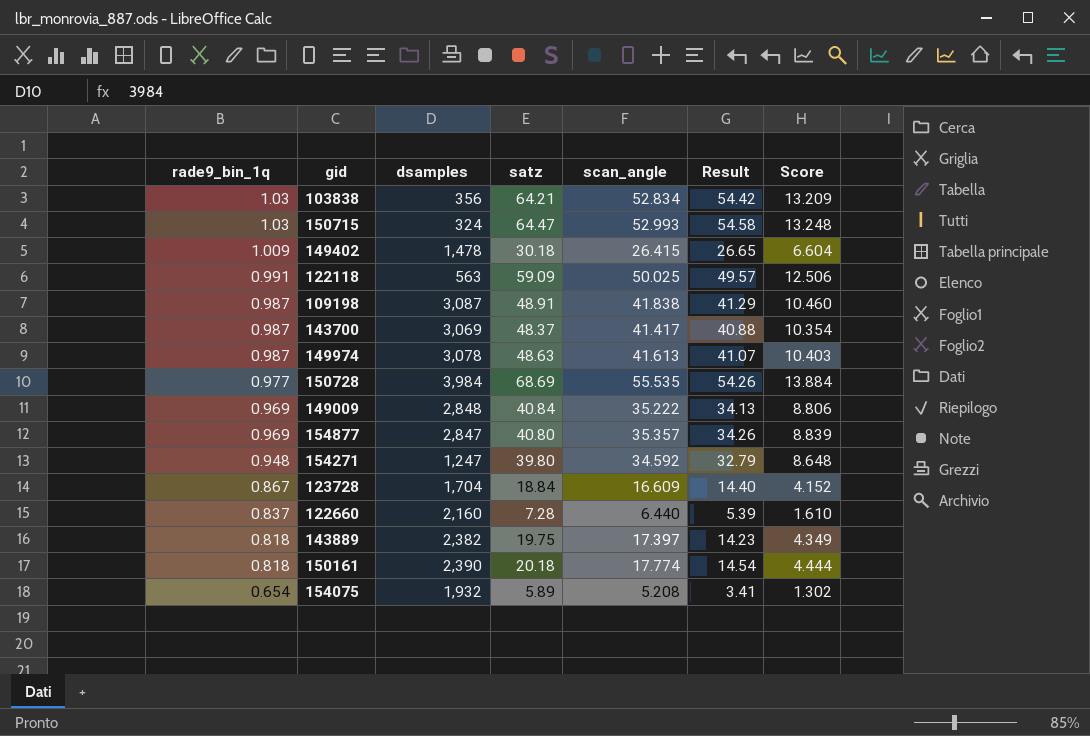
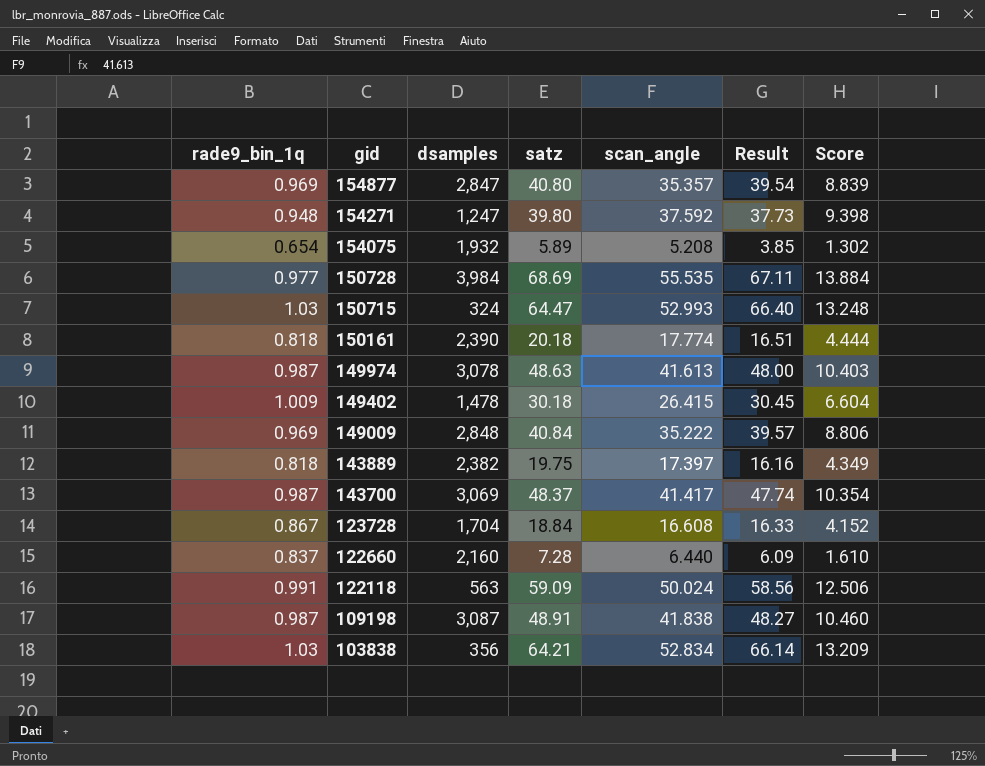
row order: rade9_bin_1q descending -> gid descending
column Result | formula: [rade9_bin_1q] * [scan_angle] -> [rade9_bin_1q] * [satz]
154271 | scan_angle: 34.592 -> 37.592
154271 | Score: 8.648 -> 9.398
123728 | scan_angle: 16.609 -> 16.608
122118 | scan_angle: 50.025 -> 50.024

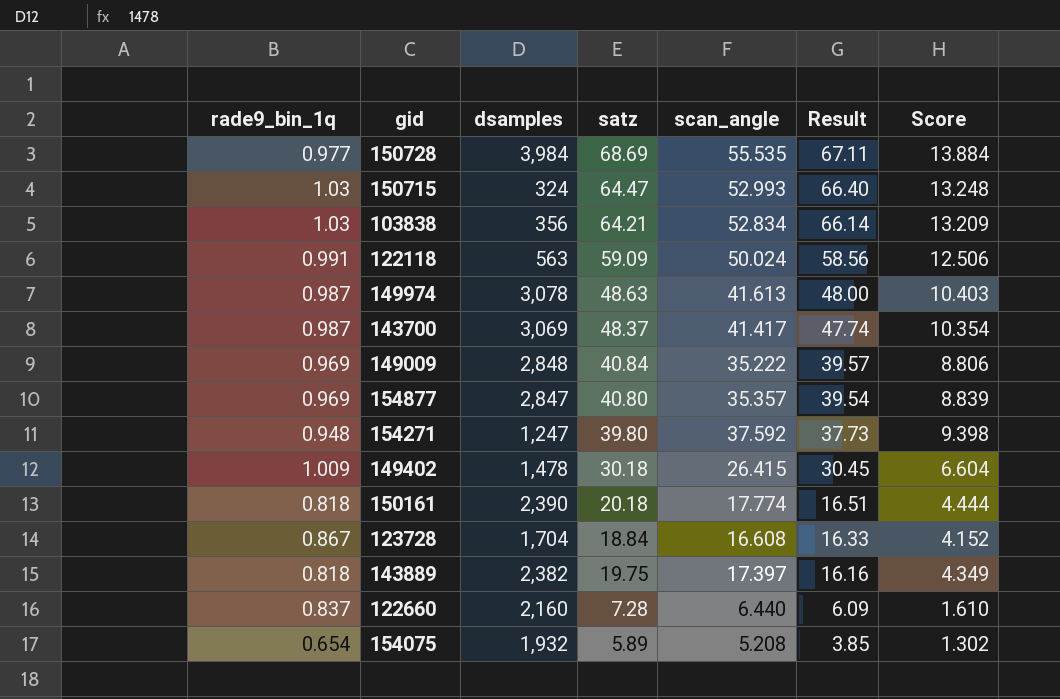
row order: gid descending -> Result descending
row 109198: 0.987 | 3,087 | 48.91 | 41.838 | 48.27 | 10.460 -> none

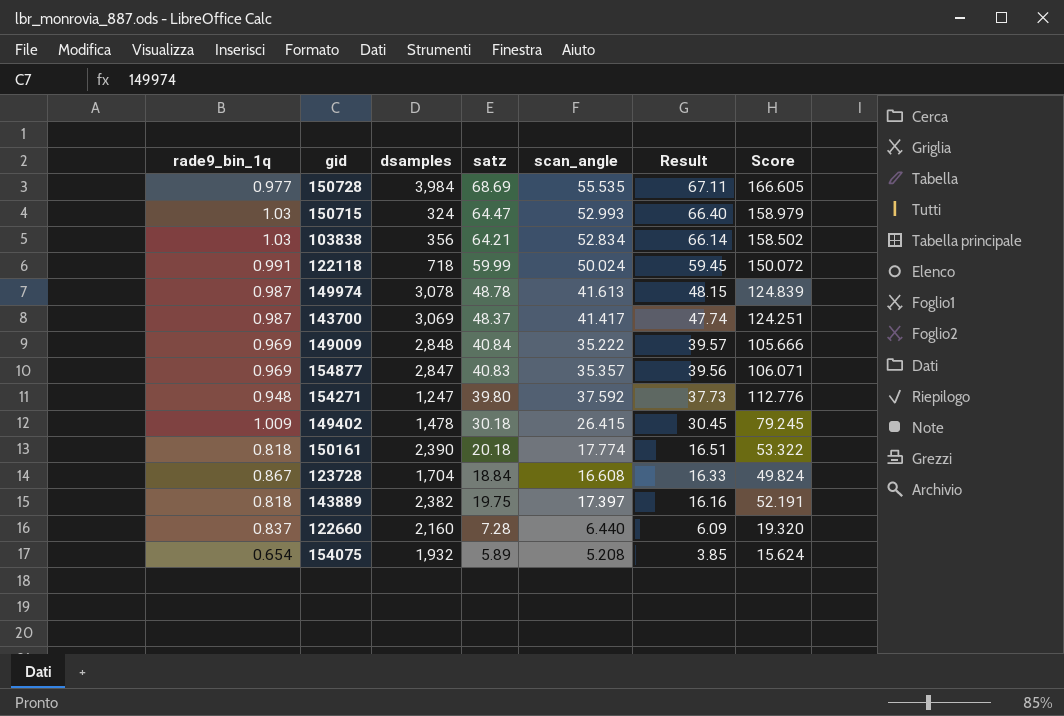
column Score | formula: [scan_angle] * 0.25 -> [scan_angle] * 3
122118 | dsamples: 563 -> 718
122118 | satz: 59.09 -> 59.99
122118 | Result: 58.56 -> 59.45
149974 | satz: 48.63 -> 48.78
149974 | Result: 48.00 -> 48.15
154877 | satz: 40.80 -> 40.83
154877 | Result: 39.54 -> 39.56

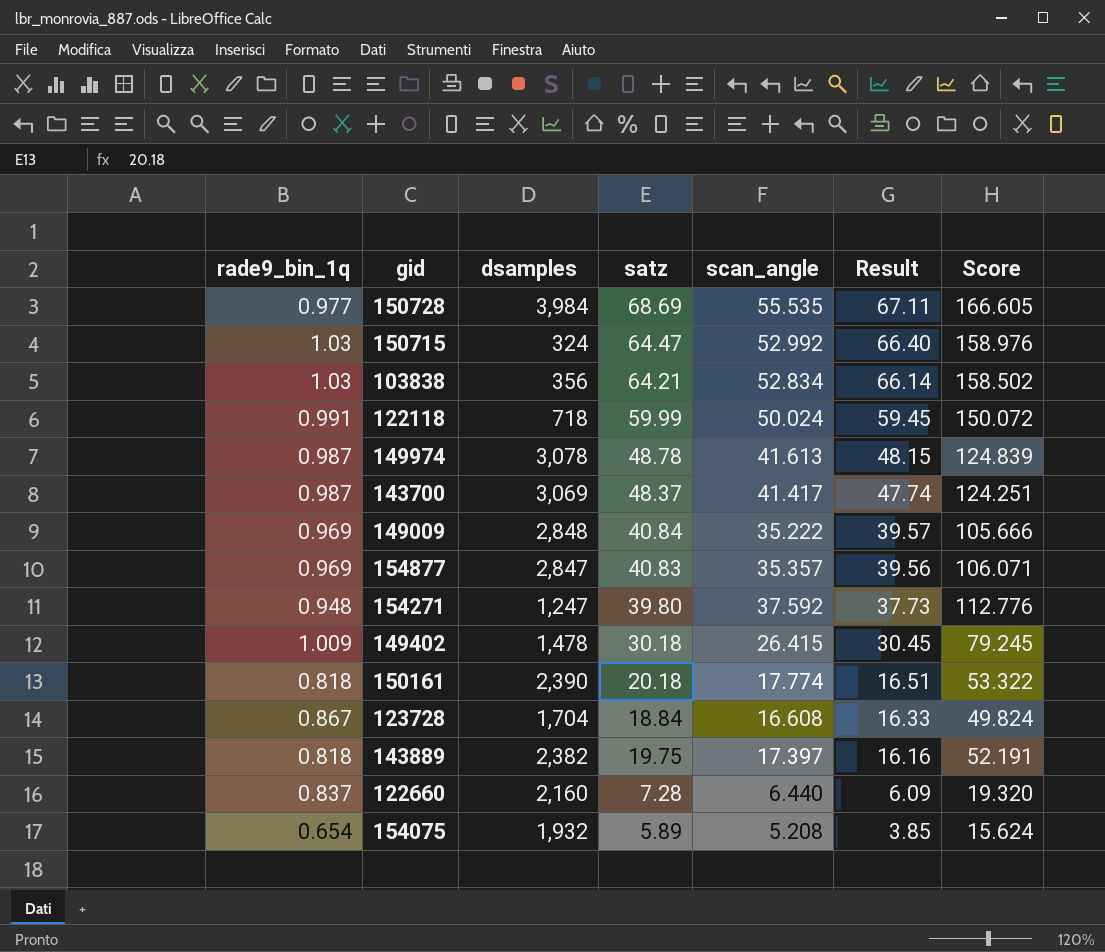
150715 | scan_angle: 52.993 -> 52.992
150715 | Score: 158.979 -> 158.976

